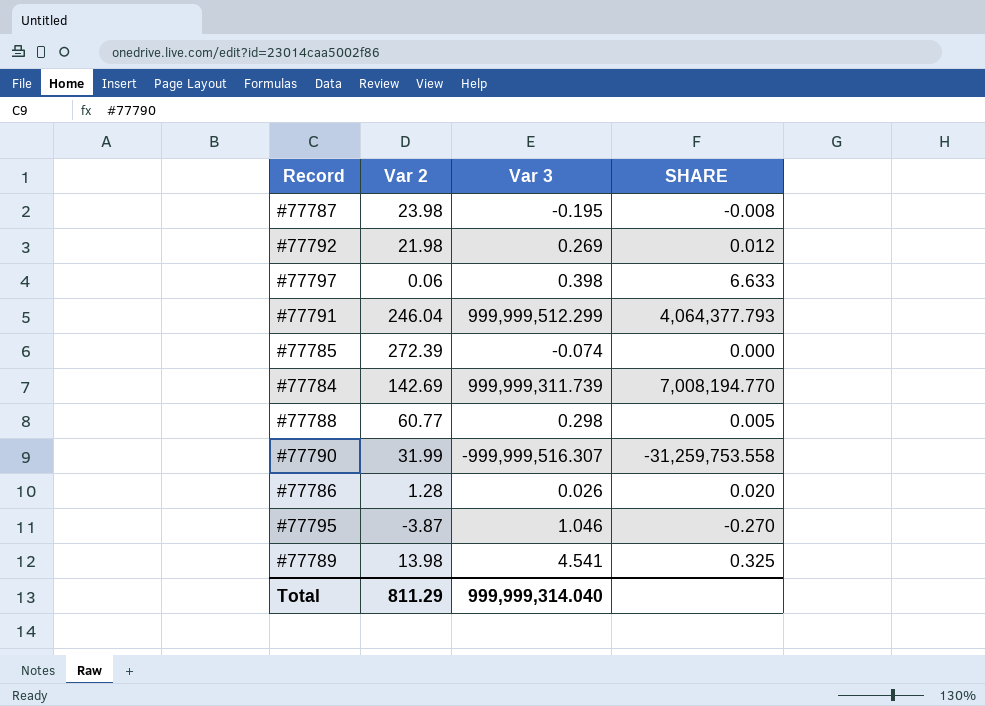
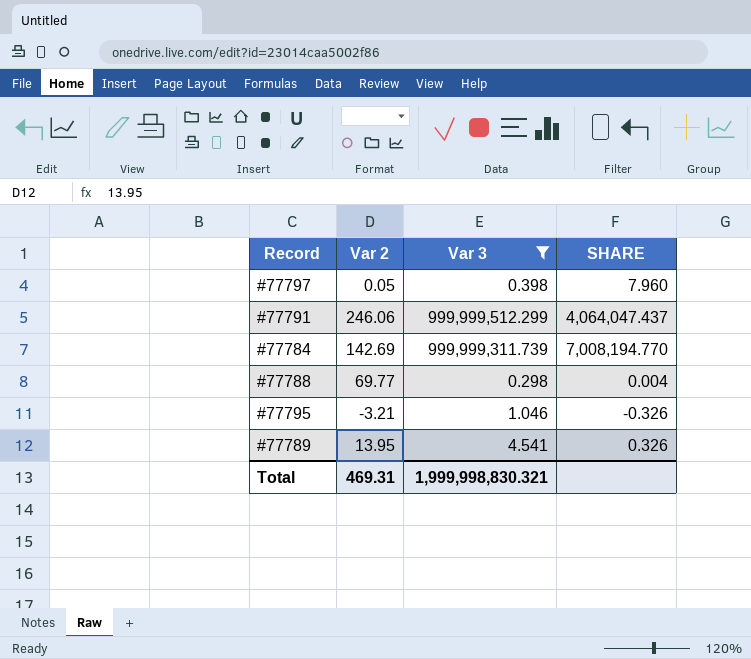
filter: none -> Var 3 >= 0.298
#77797 | Var 2: 0.06 -> 0.05
#77797 | SHARE: 6.633 -> 7.960
#77791 | Var 2: 246.04 -> 246.06
#77791 | SHARE: 4,064,377.793 -> 4,064,047.437
#77788 | Var 2: 60.77 -> 69.77
#77788 | SHARE: 0.005 -> 0.004
#77795 | Var 2: -3.87 -> -3.21
#77795 | SHARE: -0.270 -> -0.326
#77789 | Var 2: 13.98 -> 13.95
#77789 | SHARE: 0.325 -> 0.326
Total | Var 2: 811.29 -> 469.31
Total | Var 3: 999,999,314.040 -> 1,999,998,830.321

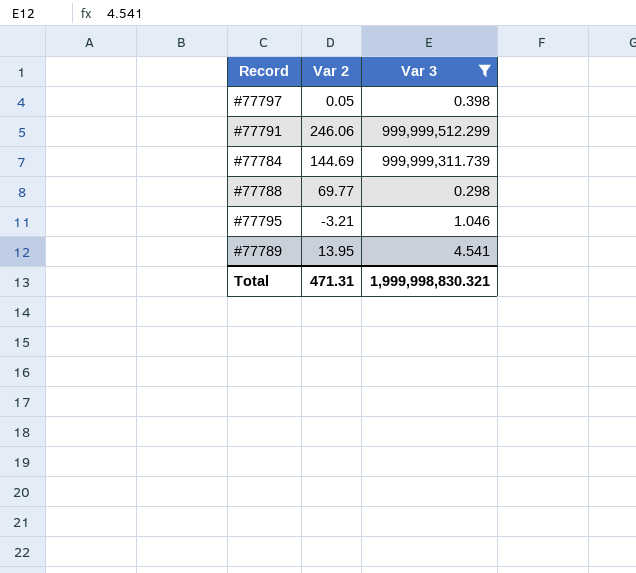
column SHARE | formula: [Var 3] / [Var 2] -> none
#77784 | Var 2: 142.69 -> 144.69
Total | Var 2: 469.31 -> 471.31

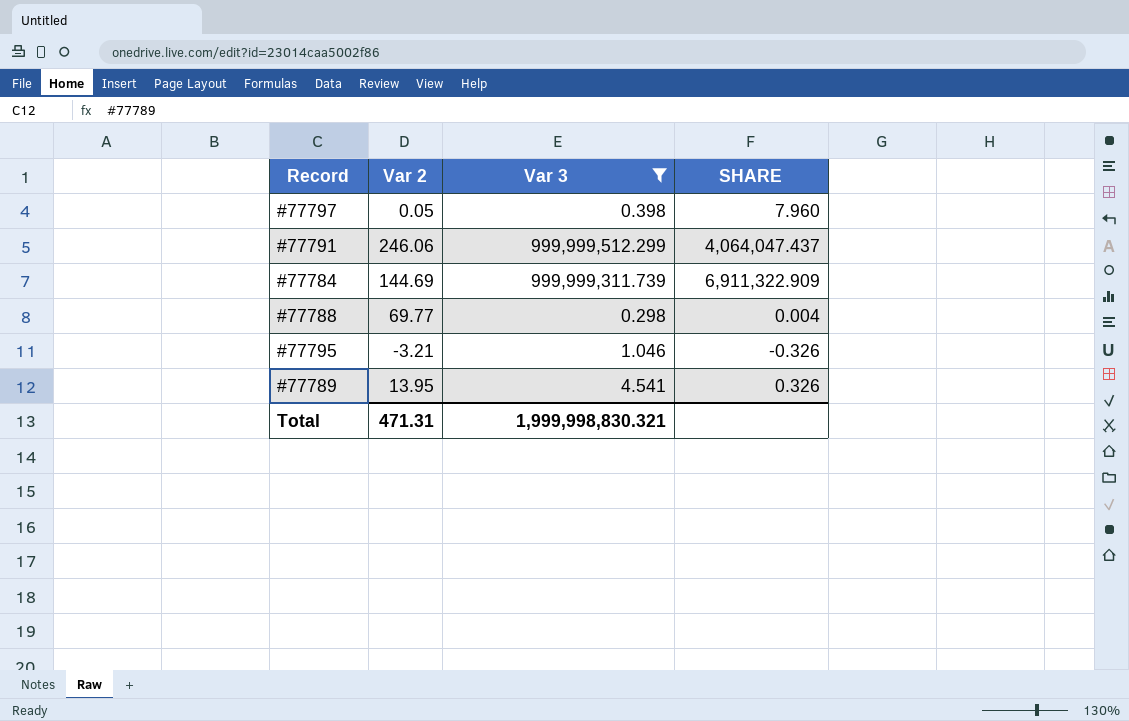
column SHARE | formula: none -> [Var 3] / [Var 2]

